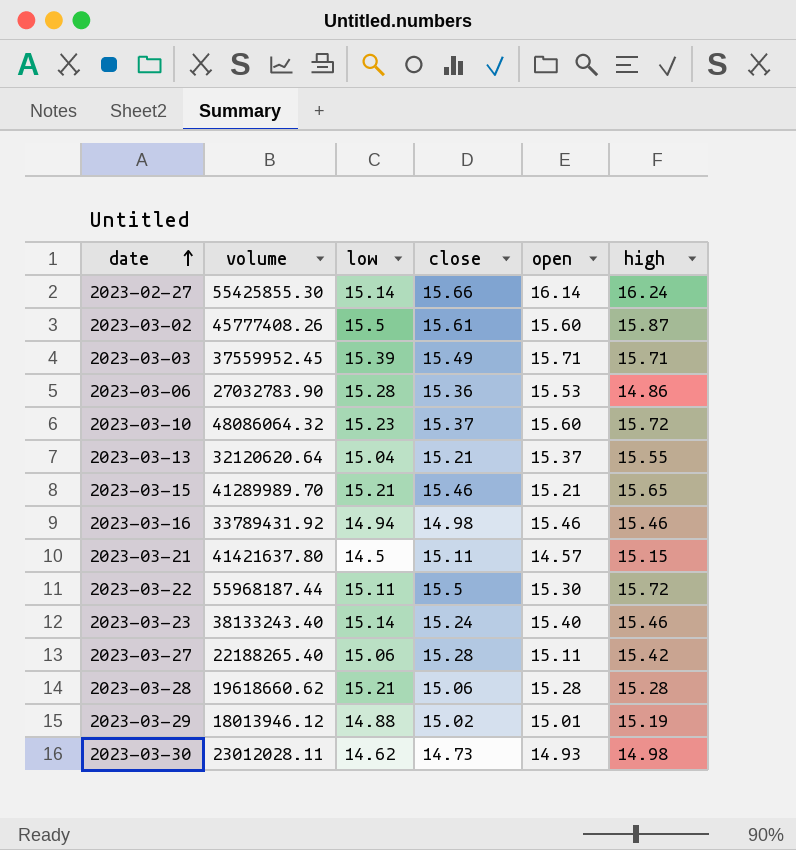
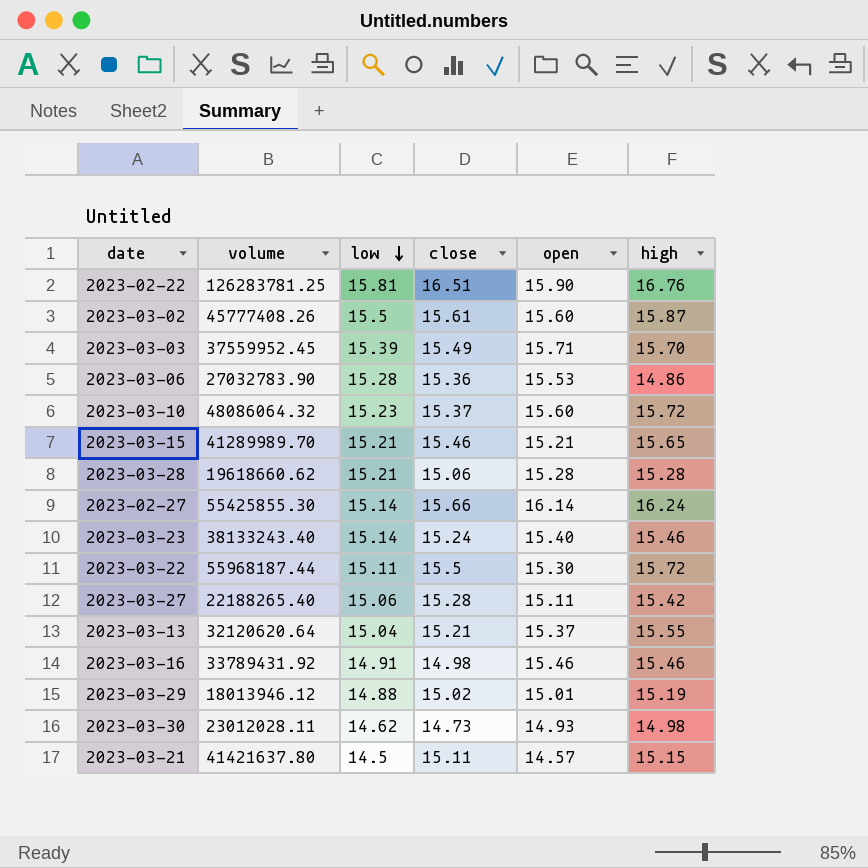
row order: date ascending -> low descending
row 2023-02-22: none -> 126283781.25 | 15.81 | 16.51 | 15.90 | 16.76
2023-03-03 | high: 15.71 -> 15.70
2023-03-16 | low: 14.94 -> 14.91

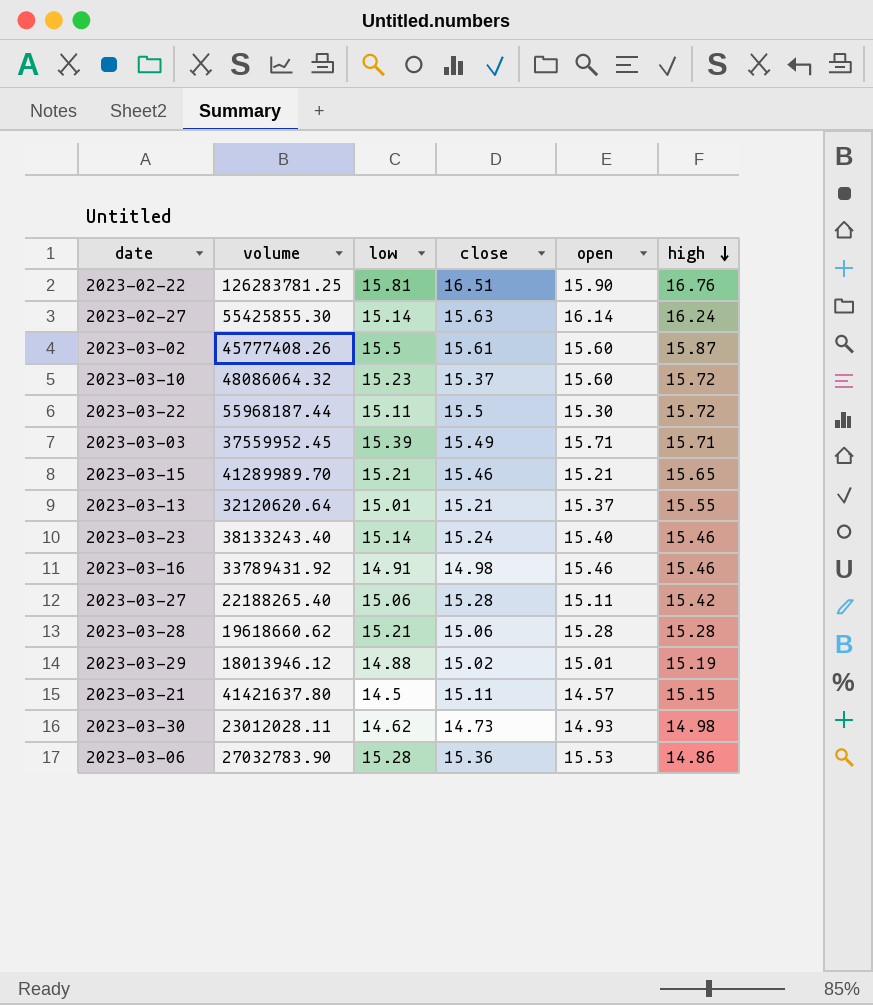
row order: low descending -> high descending
2023-02-27 | close: 15.66 -> 15.63
2023-03-03 | high: 15.70 -> 15.71
2023-03-13 | low: 15.04 -> 15.01

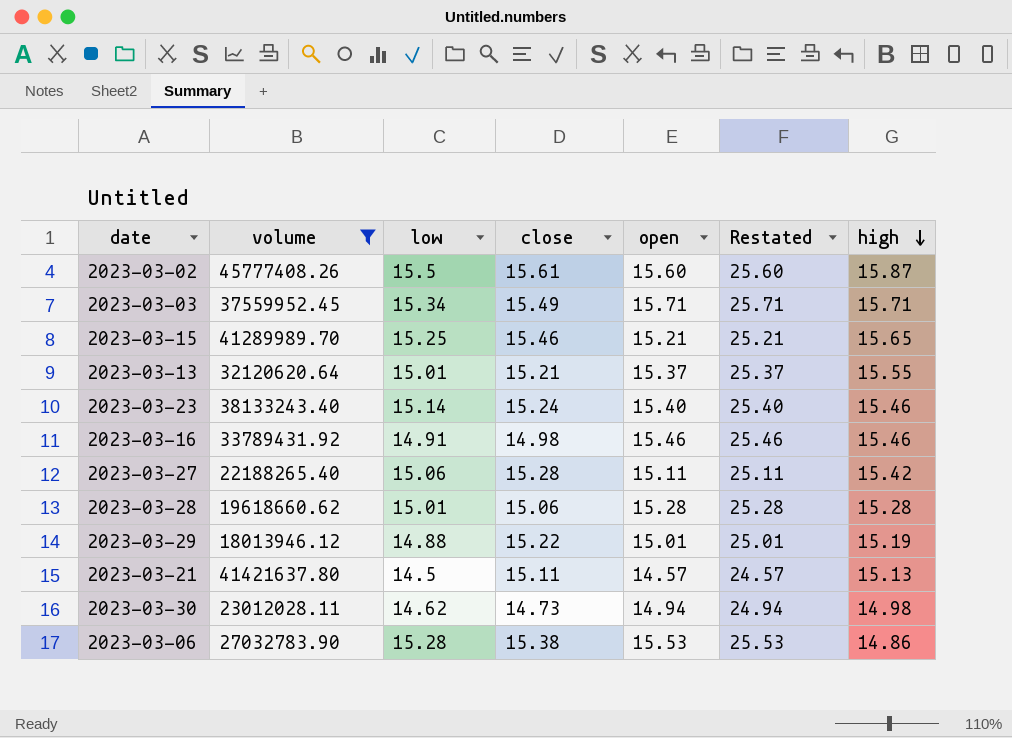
filter: none -> volume <= 45777408.26
column Restated | formula: none -> [open] + 10
2023-03-03 | low: 15.39 -> 15.34
2023-03-15 | low: 15.21 -> 15.25
2023-03-28 | low: 15.21 -> 15.01
2023-03-29 | close: 15.02 -> 15.22
2023-03-21 | high: 15.15 -> 15.13
2023-03-30 | open: 14.93 -> 14.94
2023-03-06 | close: 15.36 -> 15.38

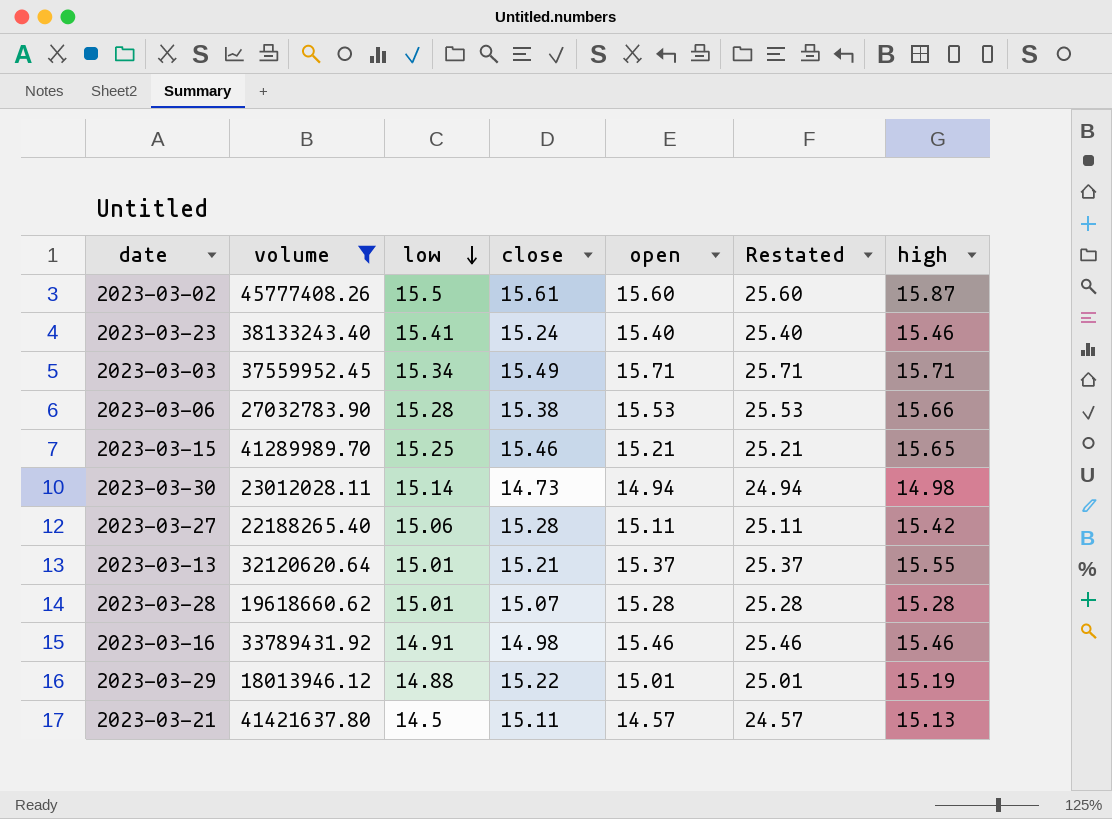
row order: high descending -> low descending
2023-03-23 | low: 15.14 -> 15.41
2023-03-06 | high: 14.86 -> 15.66
2023-03-30 | low: 14.62 -> 15.14
2023-03-28 | close: 15.06 -> 15.07

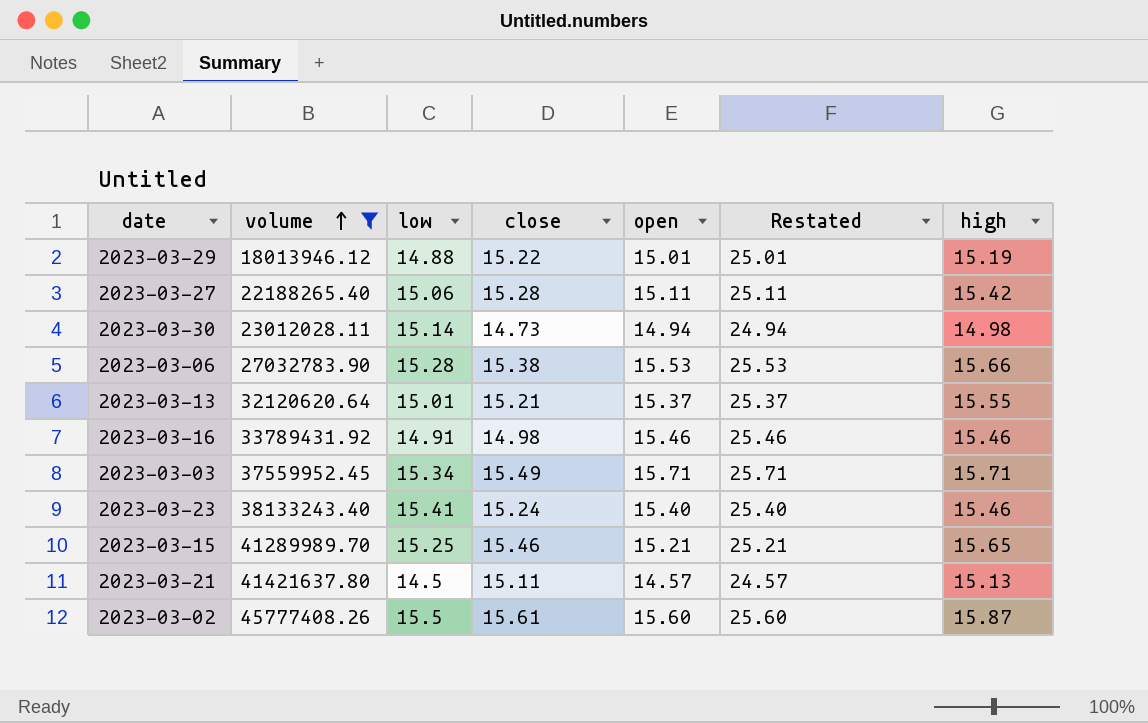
row order: low descending -> volume ascending
row 2023-03-28: 19618660.62 | 15.01 | 15.07 | 15.28 | 25.28 | 15.28 -> none

